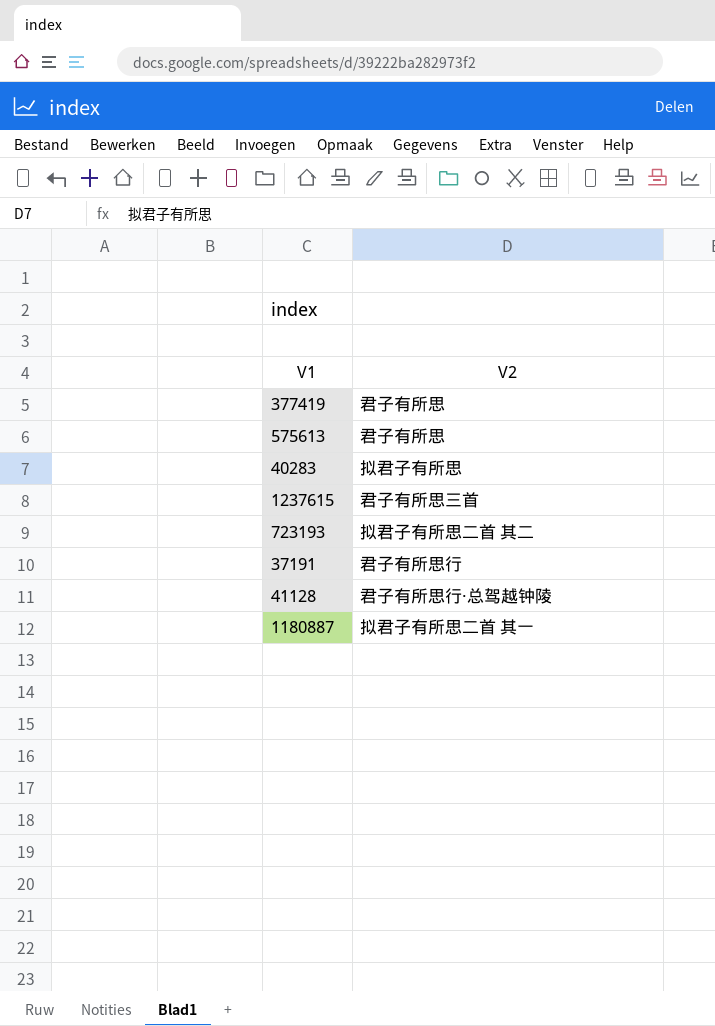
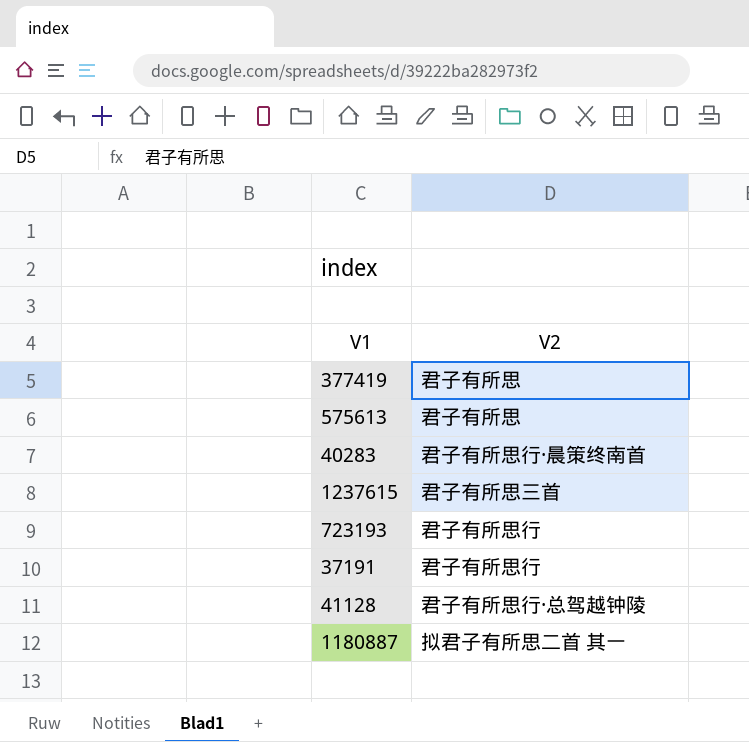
40283 | V2: 拟君子有所思 -> 君子有所思行·晨策终南首
723193 | V2: 拟君子有所思二首 其二 -> 君子有所思行

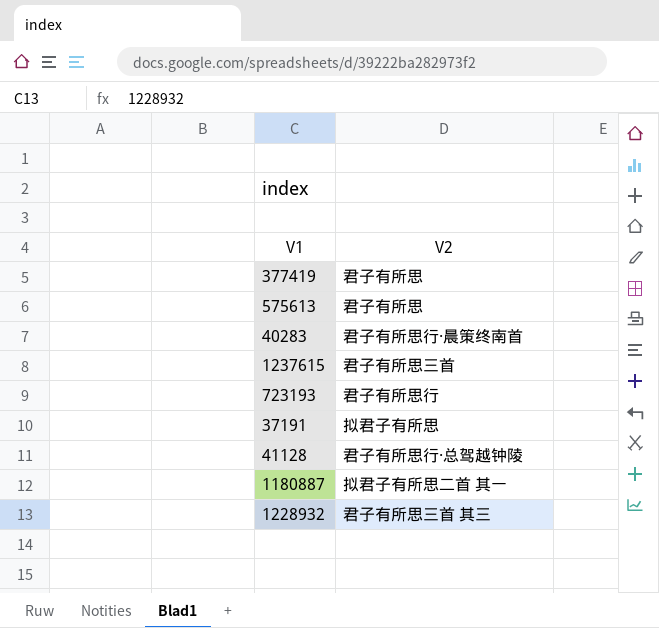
37191 | V2: 君子有所思行 -> 拟君子有所思
row 1228932: none -> 君子有所思三首 其三

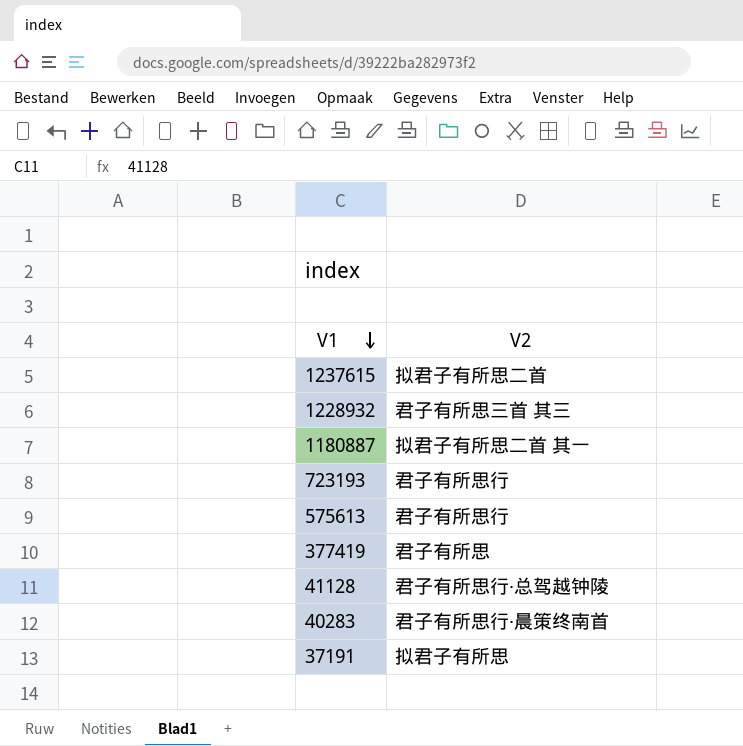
row order: none -> V1 descending
1237615 | V2: 君子有所思三首 -> 拟君子有所思二首
575613 | V2: 君子有所思 -> 君子有所思行

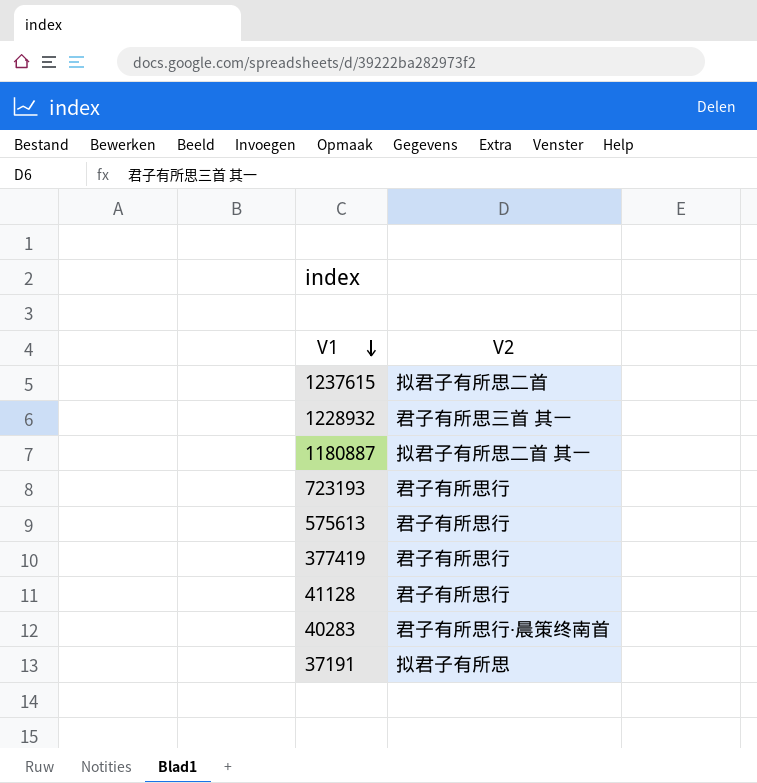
1228932 | V2: 君子有所思三首 其三 -> 君子有所思三首 其一
377419 | V2: 君子有所思 -> 君子有所思行
41128 | V2: 君子有所思行·总驾越钟陵 -> 君子有所思行

